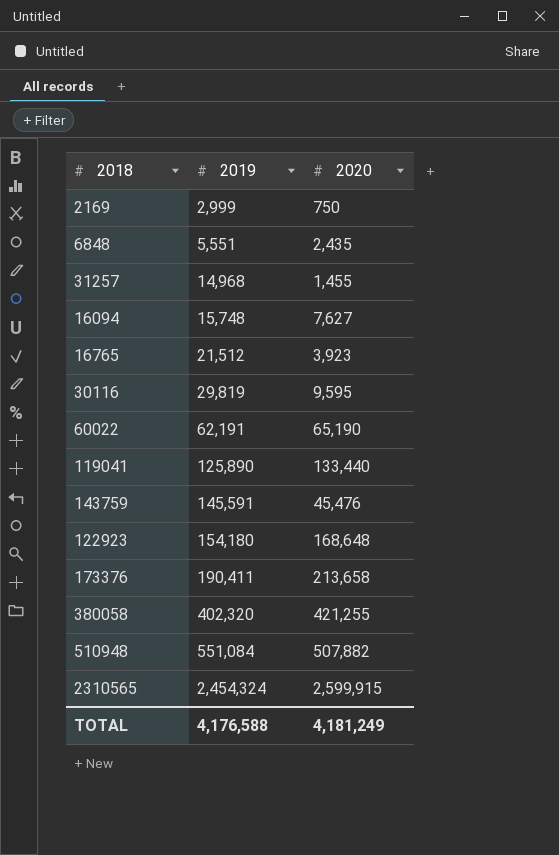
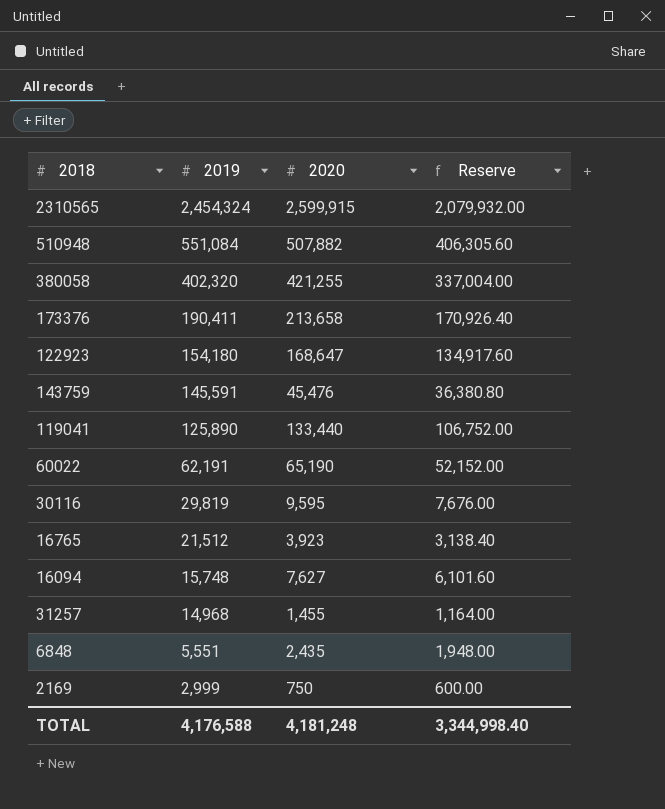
row order: 2019 ascending -> 2019 descending
column Reserve | formula: none -> [2020] * 0.8
122923 | 2020: 168,648 -> 168,647
TOTAL | 2020: 4,181,249 -> 4,181,248

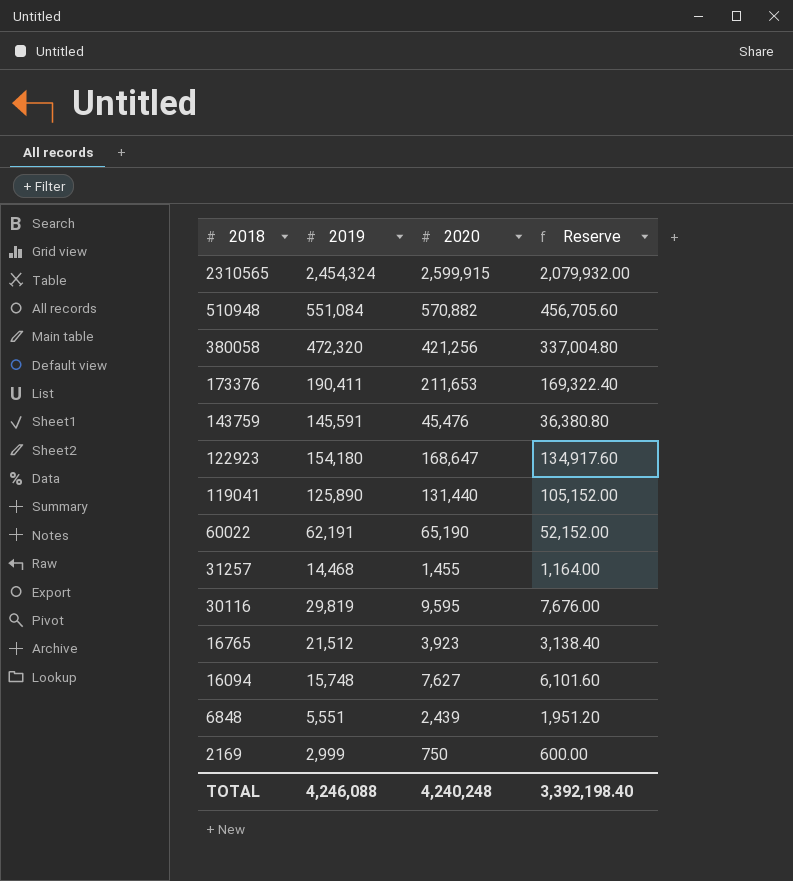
row order: 2019 descending -> 2018 descending
510948 | 2020: 507,882 -> 570,882
510948 | Reserve: 406,305.60 -> 456,705.60
380058 | 2019: 402,320 -> 472,320
380058 | 2020: 421,255 -> 421,256
380058 | Reserve: 337,004.00 -> 337,004.80
173376 | 2020: 213,658 -> 211,653
173376 | Reserve: 170,926.40 -> 169,322.40
119041 | 2020: 133,440 -> 131,440
119041 | Reserve: 106,752.00 -> 105,152.00
31257 | 2019: 14,968 -> 14,468
6848 | 2020: 2,435 -> 2,439
6848 | Reserve: 1,948.00 -> 1,951.20
TOTAL | 2019: 4,176,588 -> 4,246,088
TOTAL | 2020: 4,181,248 -> 4,240,248
TOTAL | Reserve: 3,344,998.40 -> 3,392,198.40

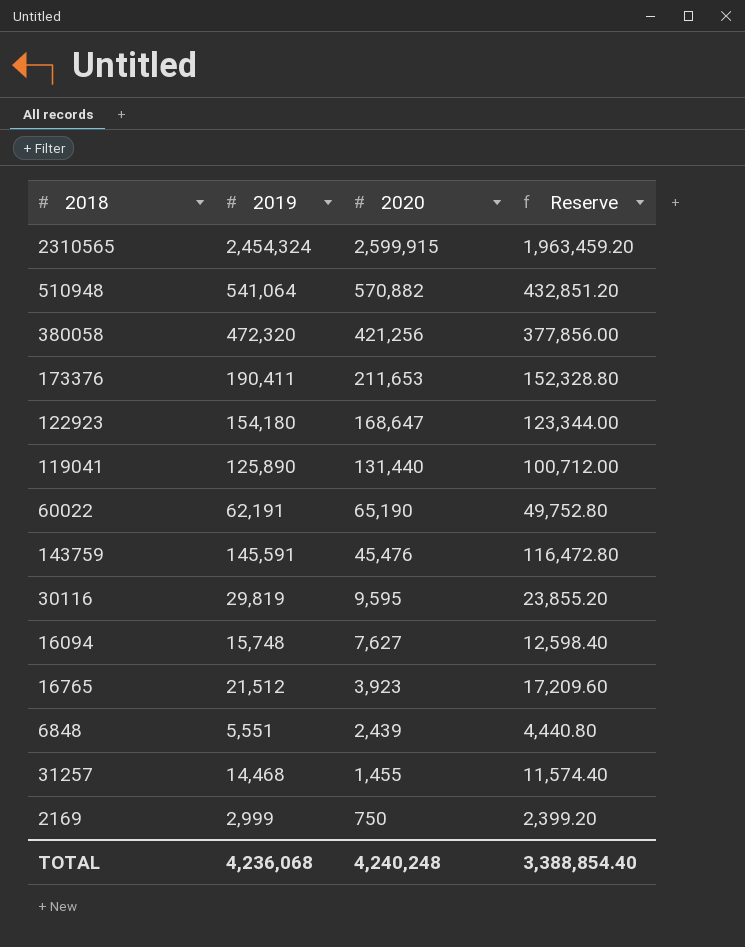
row order: 2018 descending -> 2020 descending
column Reserve | formula: [2020] * 0.8 -> [2019] * 0.8
510948 | 2019: 551,084 -> 541,064
TOTAL | 2019: 4,246,088 -> 4,236,068
TOTAL | Reserve: 3,392,198.40 -> 3,388,854.40

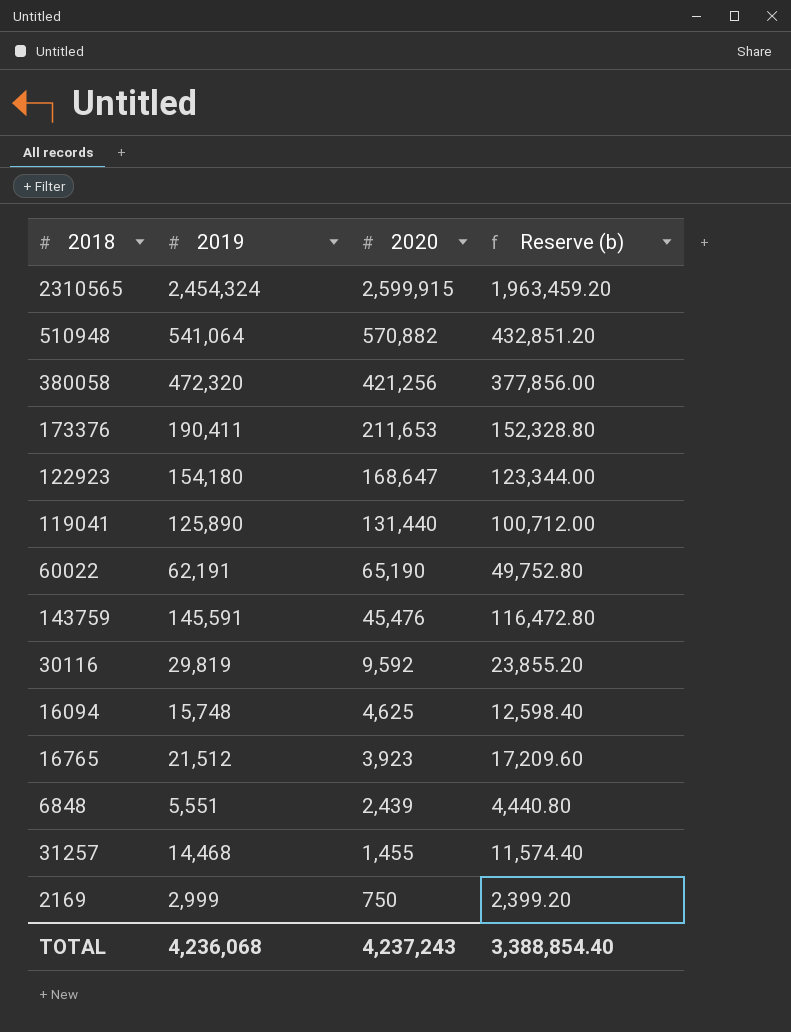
column name: Reserve -> Reserve (b)
30116 | 2020: 9,595 -> 9,592
16094 | 2020: 7,627 -> 4,625
TOTAL | 2020: 4,240,248 -> 4,237,243

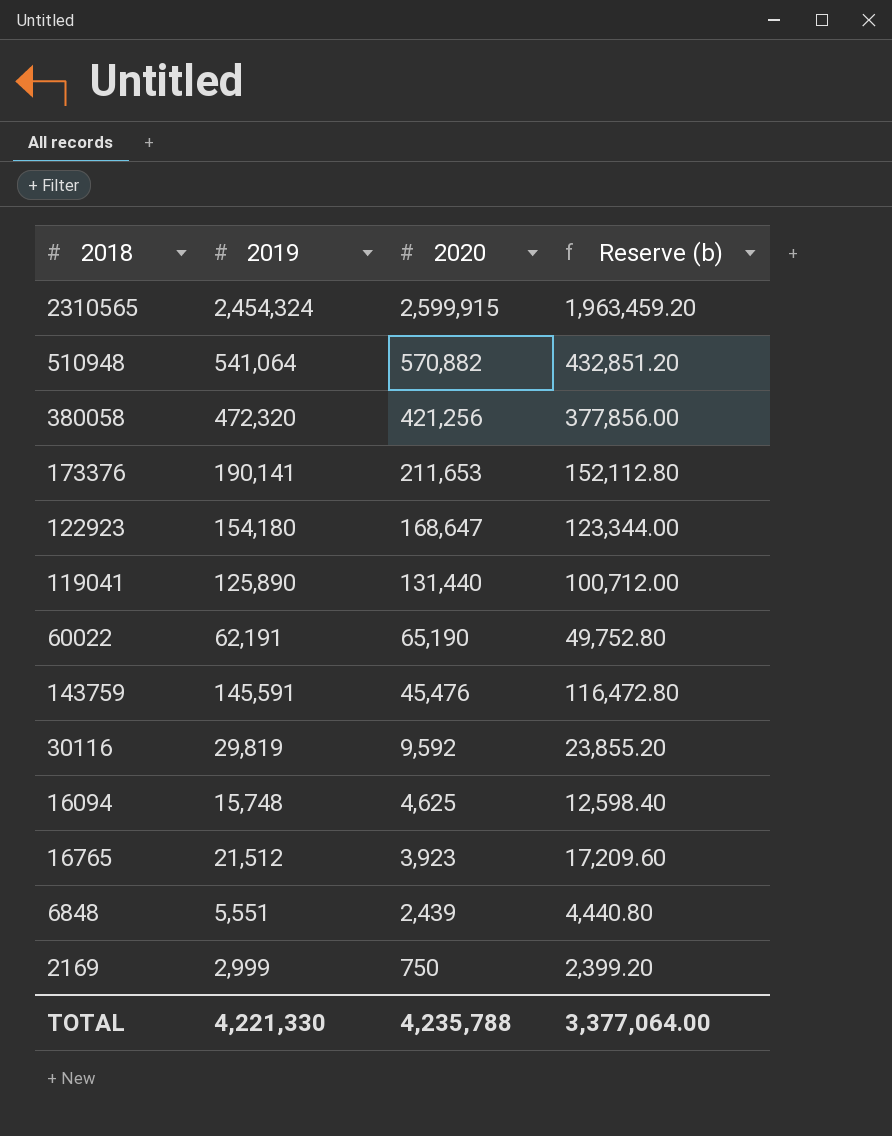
row 31257: 14,468 | 1,455 | 11,574.40 -> none
173376 | 2019: 190,411 -> 190,141
173376 | Reserve (b): 152,328.80 -> 152,112.80
TOTAL | 2019: 4,236,068 -> 4,221,330
TOTAL | 2020: 4,237,243 -> 4,235,788
TOTAL | Reserve (b): 3,388,854.40 -> 3,377,064.00

